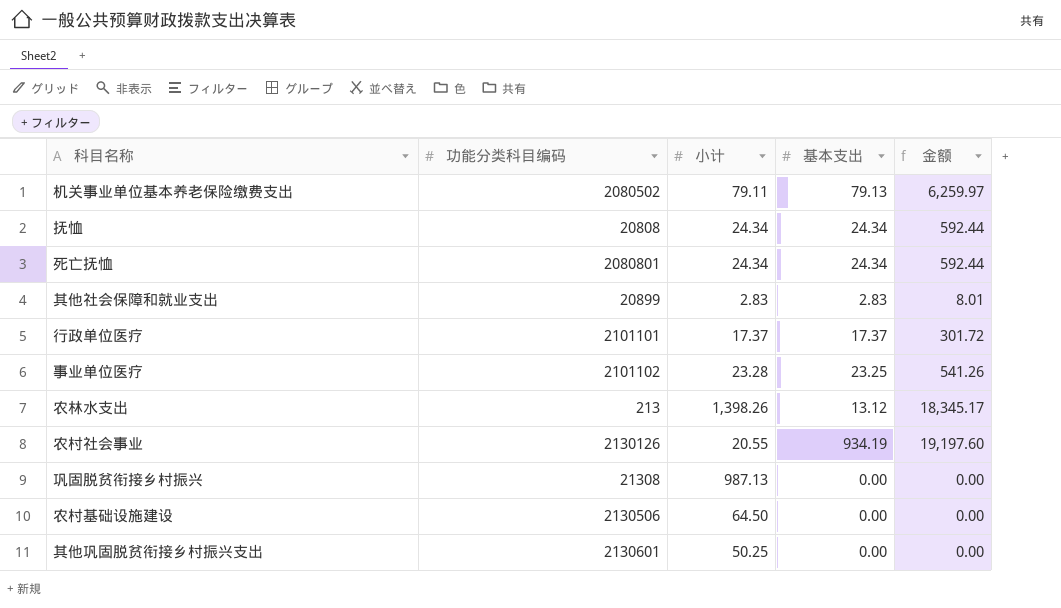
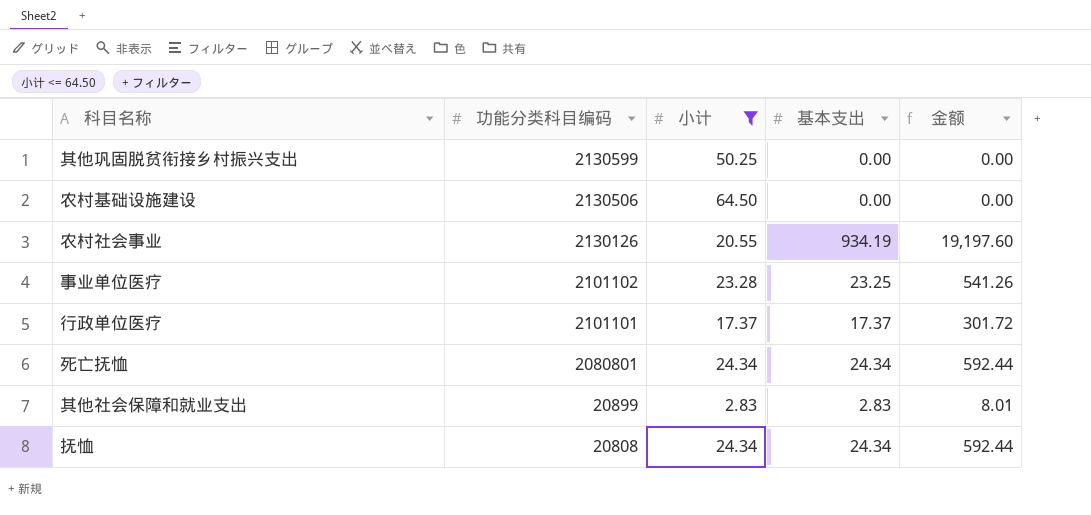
filter: none -> 小计 <= 64.50
row order: none -> 功能分类科目编码 descending
其他巩固脱贫衔接乡村振兴支出 | 功能分类科目编码: 2130601 -> 2130599

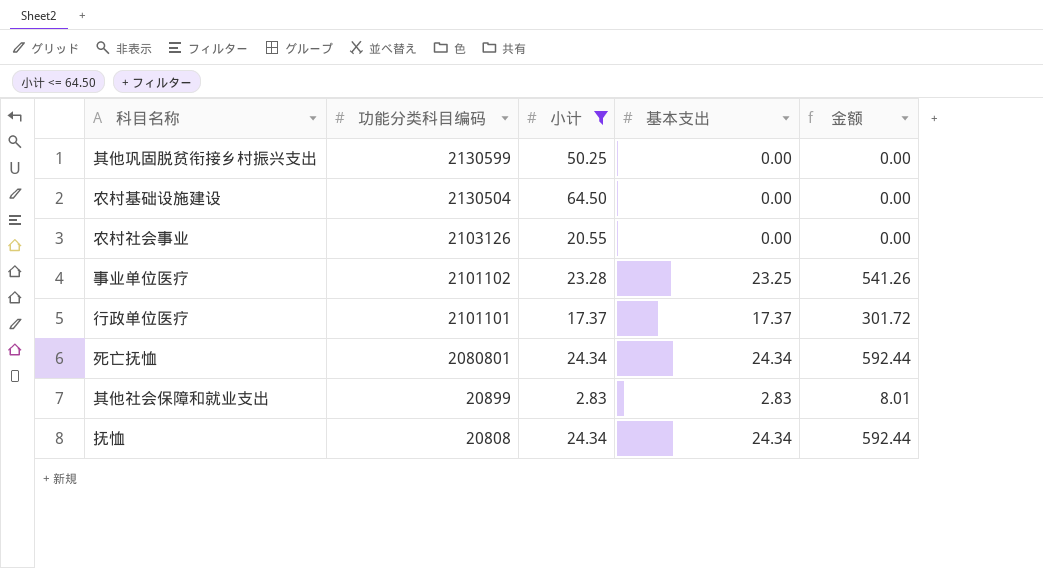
农村基础设施建设 | 功能分类科目编码: 2130506 -> 2130504
农村社会事业 | 功能分类科目编码: 2130126 -> 2103126
农村社会事业 | 基本支出: 934.19 -> 0.00
农村社会事业 | 金额: 19,197.60 -> 0.00

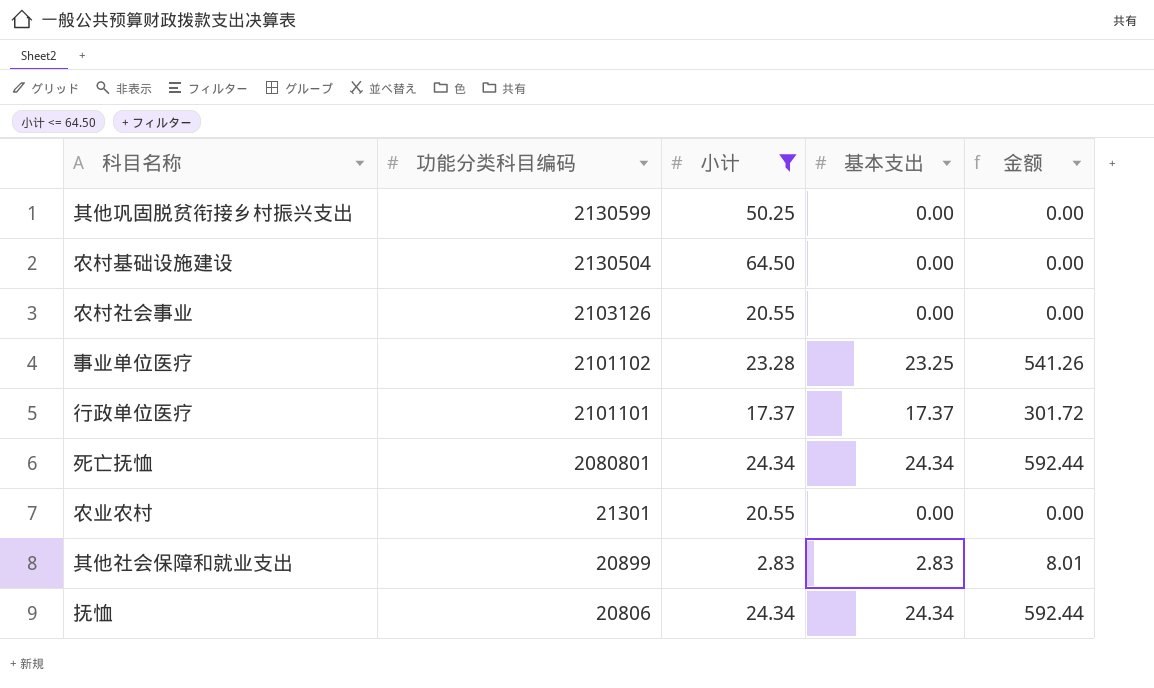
row 农业农村: none -> 21301 | 20.55 | 0.00 | 0.00
抚恤 | 功能分类科目编码: 20808 -> 20806

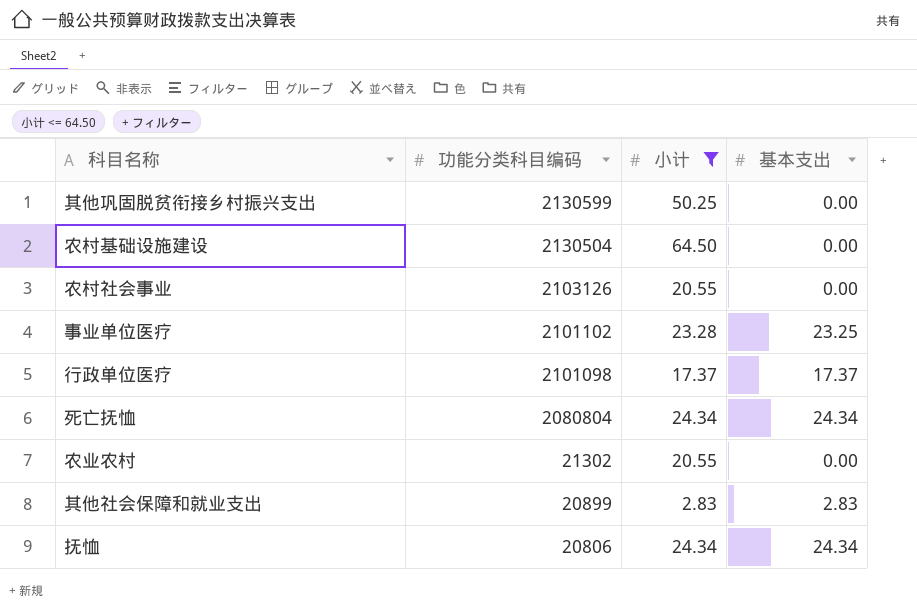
column 金额 | formula: [小计] * [基本支出] -> none
行政单位医疗 | 功能分类科目编码: 2101101 -> 2101098
死亡抚恤 | 功能分类科目编码: 2080801 -> 2080804
农业农村 | 功能分类科目编码: 21301 -> 21302

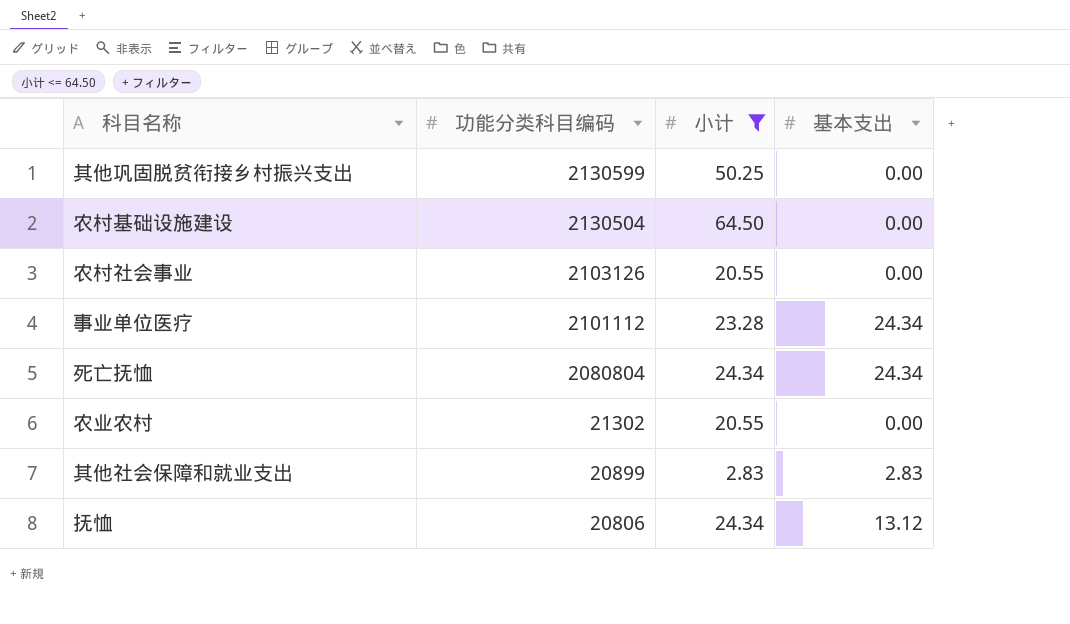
row 行政单位医疗: 2101098 | 17.37 | 17.37 -> none
事业单位医疗 | 功能分类科目编码: 2101102 -> 2101112
事业单位医疗 | 基本支出: 23.25 -> 24.34
抚恤 | 基本支出: 24.34 -> 13.12

